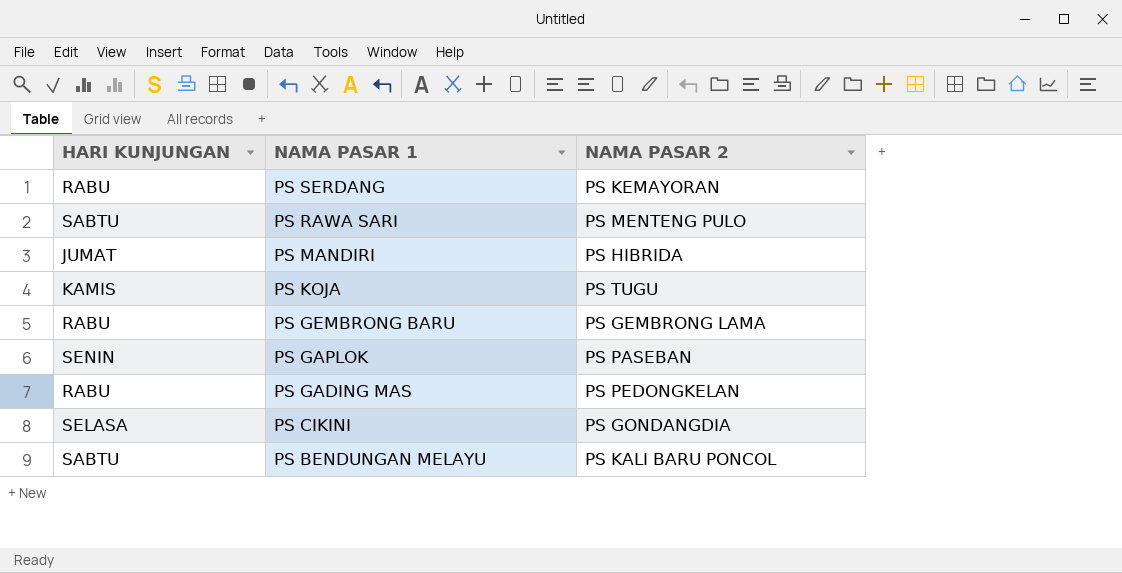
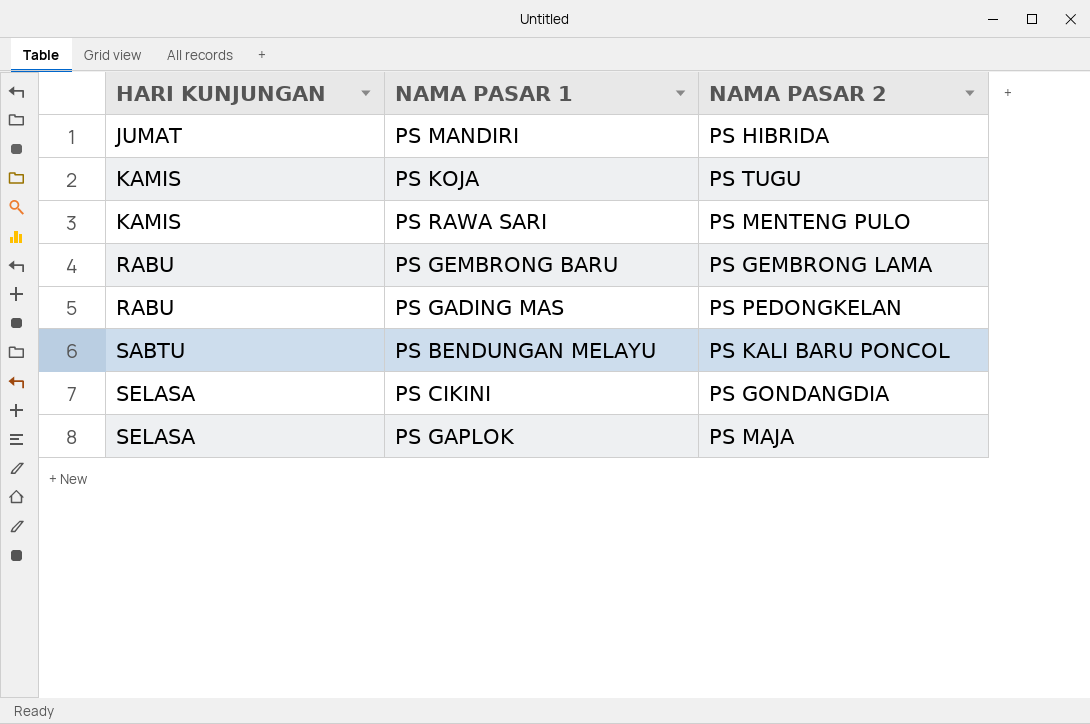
row order: NAMA PASAR 1 descending -> HARI KUNJUNGAN ascending
row PS SERDANG: RABU | PS KEMAYORAN -> none
PS RAWA SARI | HARI KUNJUNGAN: SABTU -> KAMIS
PS GAPLOK | HARI KUNJUNGAN: SENIN -> SELASA
PS GAPLOK | NAMA PASAR 2: PS PASEBAN -> PS MAJA

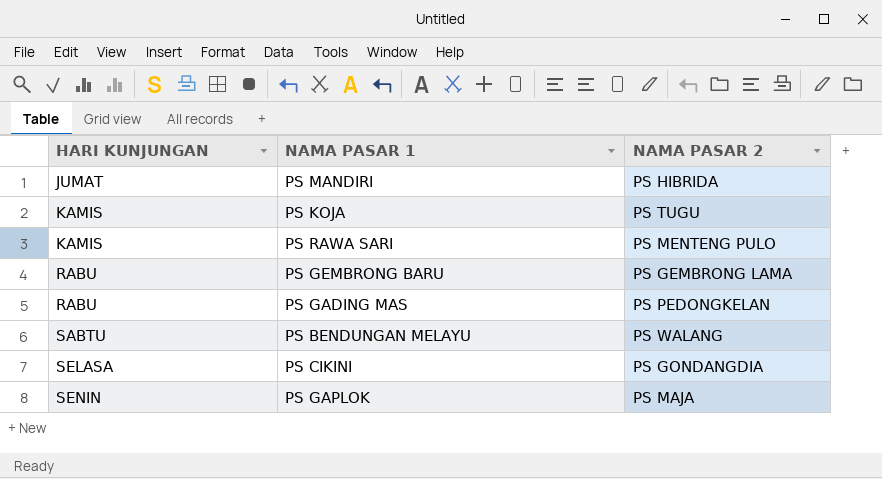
PS BENDUNGAN MELAYU | NAMA PASAR 2: PS KALI BARU PONCOL -> PS WALANG
PS GAPLOK | HARI KUNJUNGAN: SELASA -> SENIN

